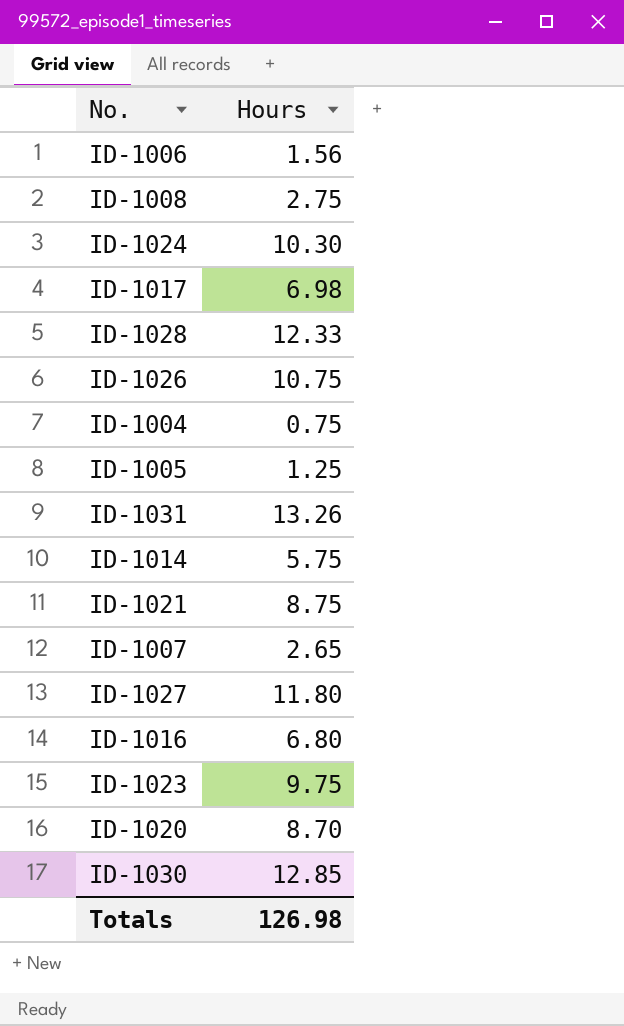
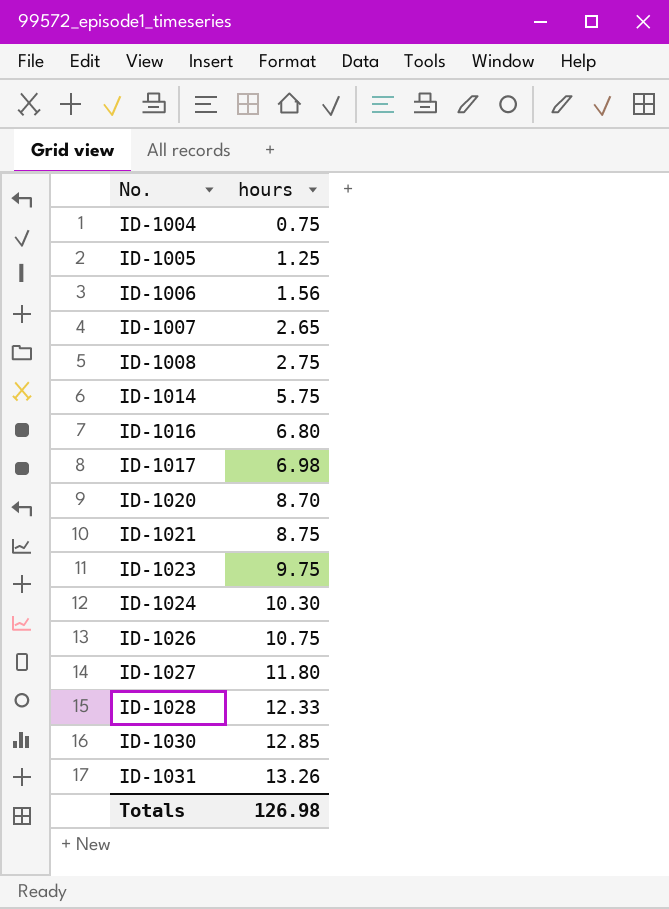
row order: none -> No. ascending
column name: Hours -> hours

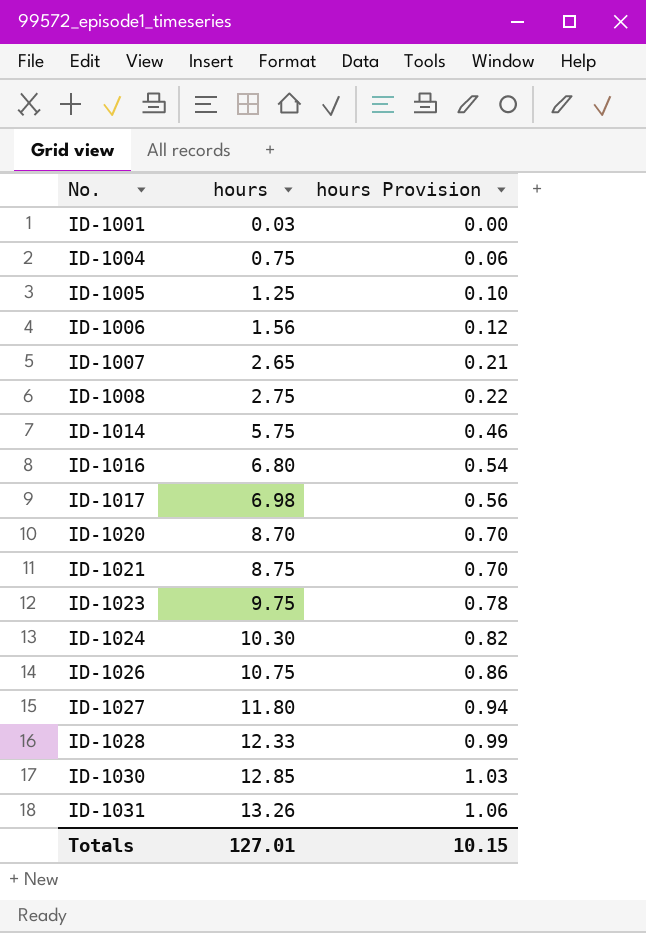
column hours Provision | formula: none -> [hours] * 0.08
row ID-1001: none -> 0.03 | 0.00
Totals | hours: 126.98 -> 127.01

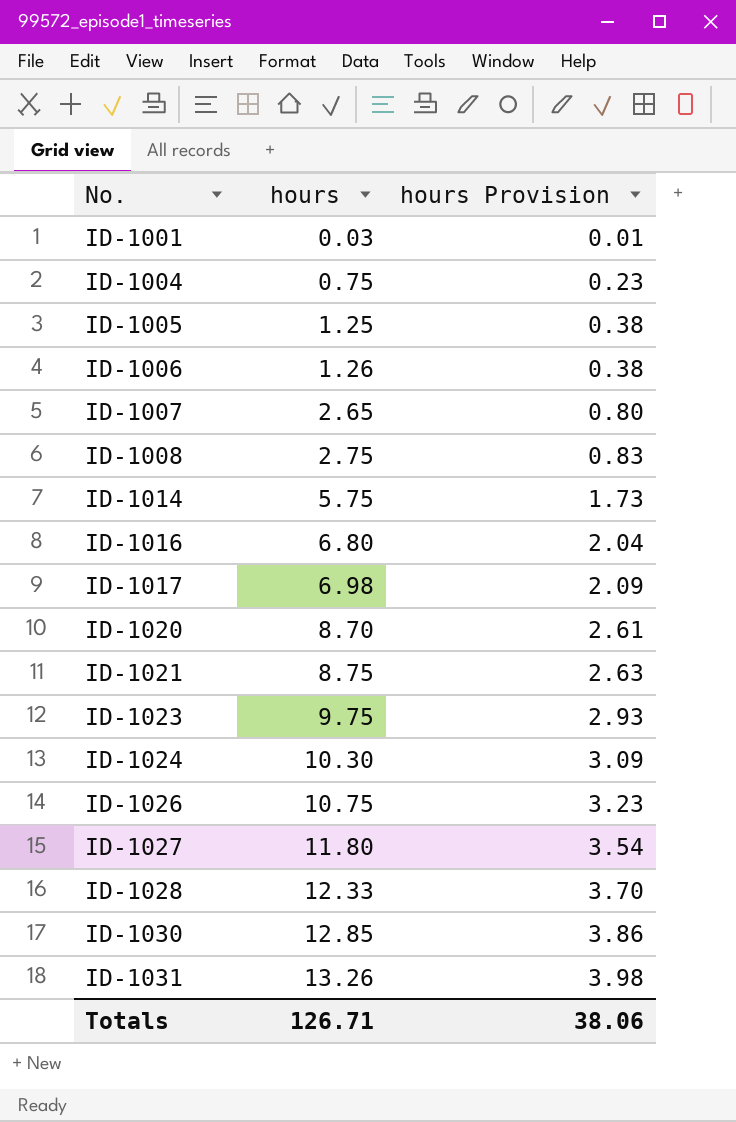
column hours Provision | formula: [hours] * 0.08 -> [hours] * 0.3
ID-1006 | hours: 1.56 -> 1.26
Totals | hours: 127.01 -> 126.71
Totals | hours Provision: 10.15 -> 38.06

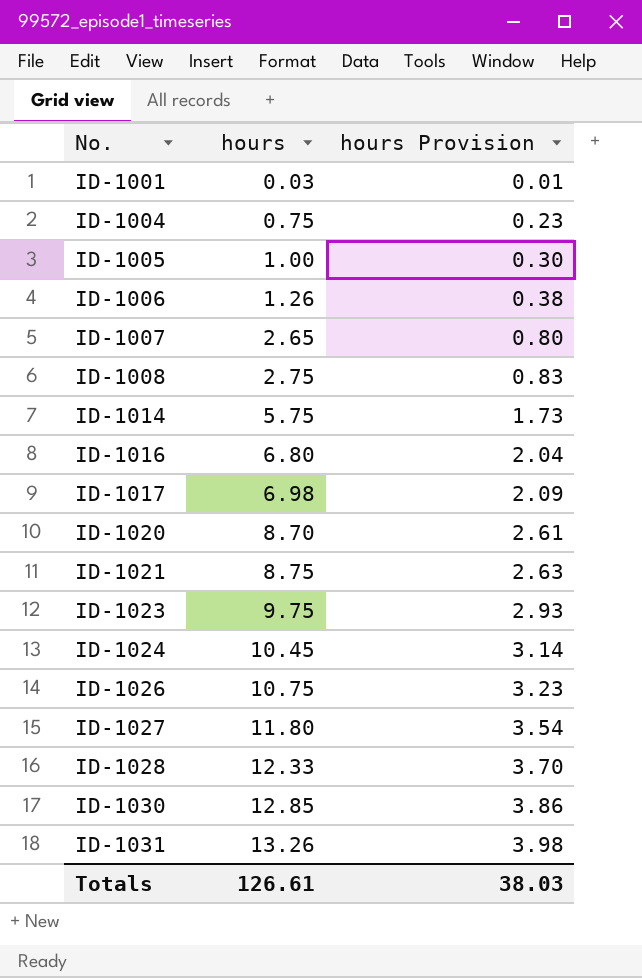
ID-1005 | hours: 1.25 -> 1.00
ID-1005 | hours Provision: 0.38 -> 0.30
ID-1024 | hours: 10.30 -> 10.45
ID-1024 | hours Provision: 3.09 -> 3.14
Totals | hours: 126.71 -> 126.61
Totals | hours Provision: 38.06 -> 38.03

